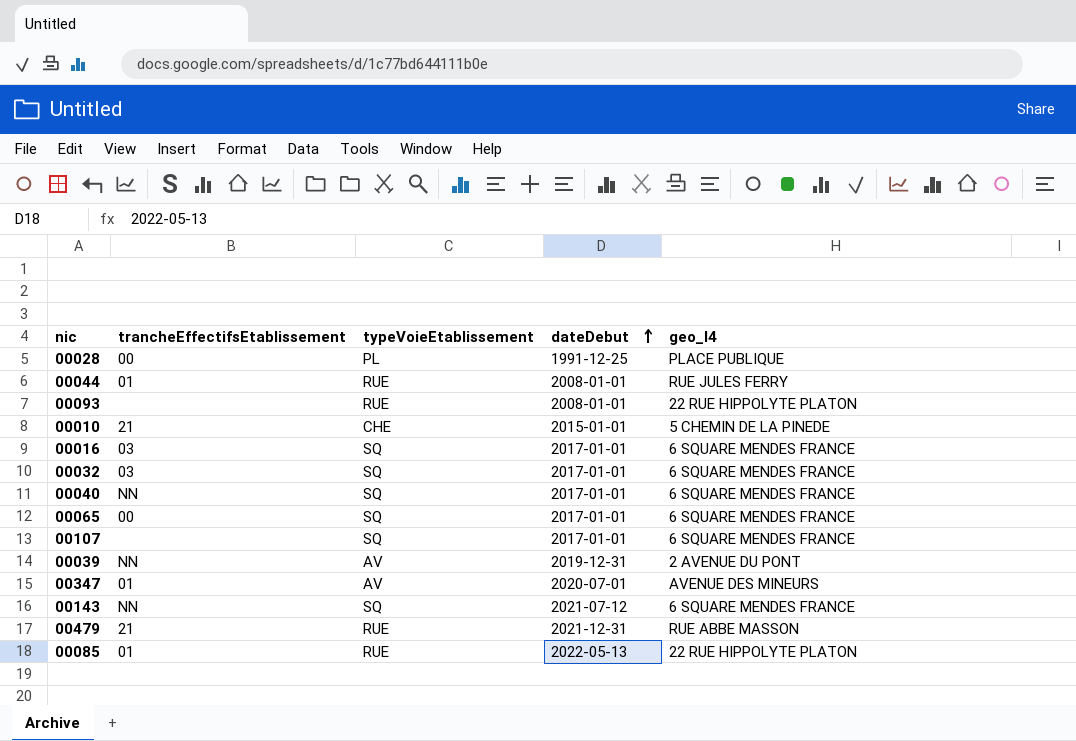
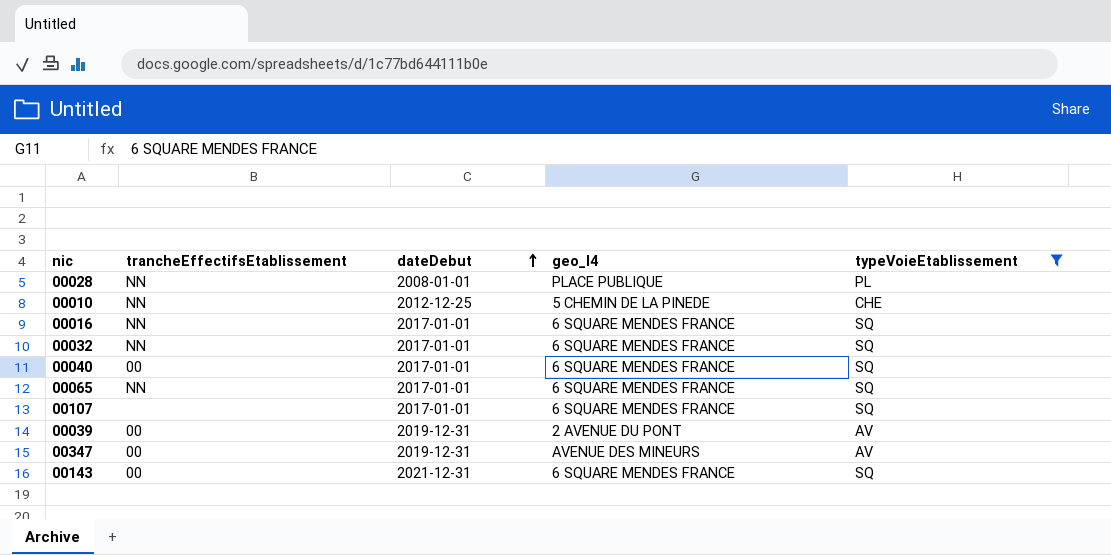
filter: none -> typeVoieEtablissement != RUE
column typeVoieEtablissement | position: 3 -> 5
00028 | trancheEffectifsEtablissement: 00 -> NN
00028 | dateDebut: 1991-12-25 -> 2008-01-01
00010 | trancheEffectifsEtablissement: 21 -> NN
00010 | dateDebut: 2015-01-01 -> 2012-12-25
00016 | trancheEffectifsEtablissement: 03 -> NN
00032 | trancheEffectifsEtablissement: 03 -> NN
00040 | trancheEffectifsEtablissement: NN -> 00
00065 | trancheEffectifsEtablissement: 00 -> NN
00039 | trancheEffectifsEtablissement: NN -> 00
00347 | trancheEffectifsEtablissement: 01 -> 00
00347 | dateDebut: 2020-07-01 -> 2019-12-31
00143 | trancheEffectifsEtablissement: NN -> 00
00143 | dateDebut: 2021-07-12 -> 2021-12-31

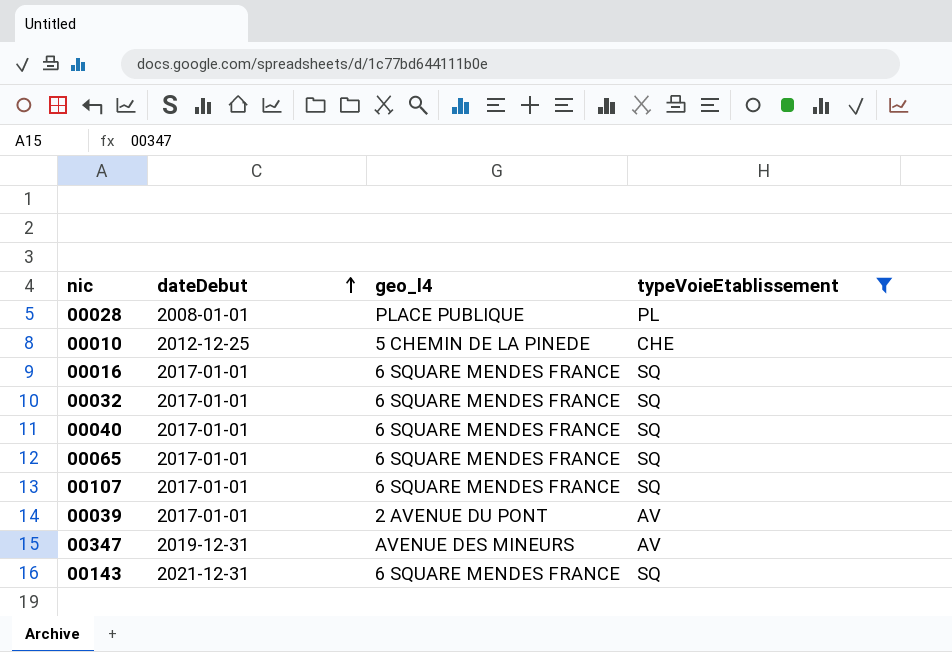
column trancheEffectifsEtablissement | position: 2 -> none
00039 | dateDebut: 2019-12-31 -> 2017-01-01

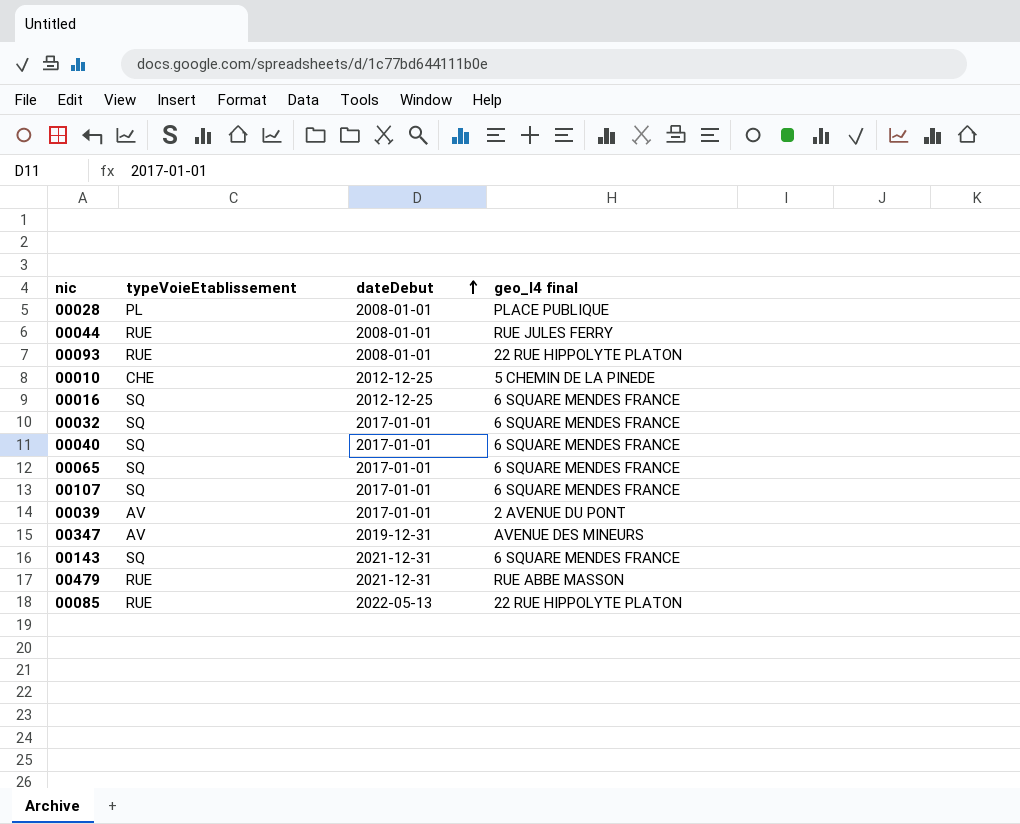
filter: typeVoieEtablissement != RUE -> none
column typeVoieEtablissement | position: 4 -> 2
column name: geo_l4 -> geo_l4 final
00016 | dateDebut: 2017-01-01 -> 2012-12-25

